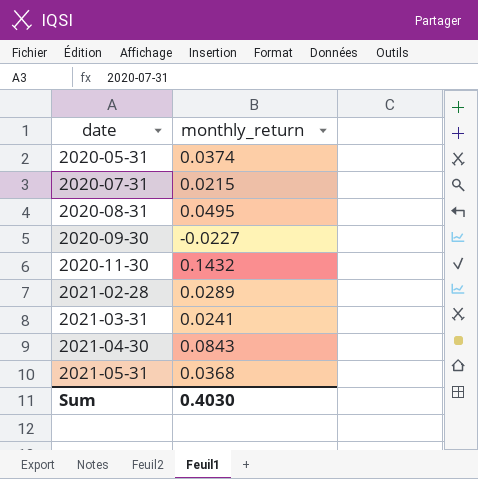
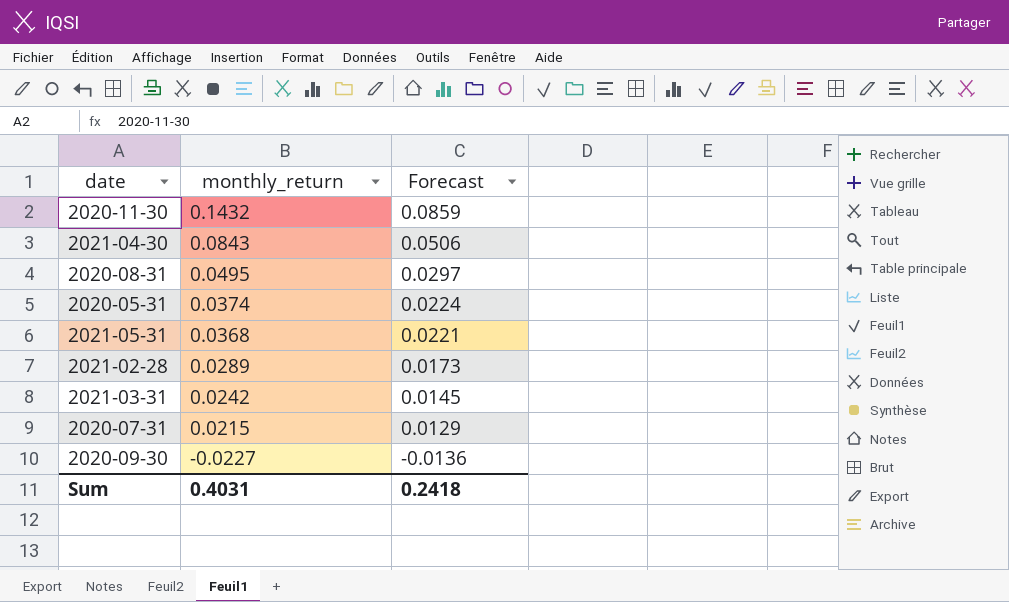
row order: date ascending -> monthly_return descending
column Forecast | formula: none -> [monthly_return] * 0.6
2021-03-31 | monthly_return: 0.0241 -> 0.0242
Sum | monthly_return: 0.4030 -> 0.4031

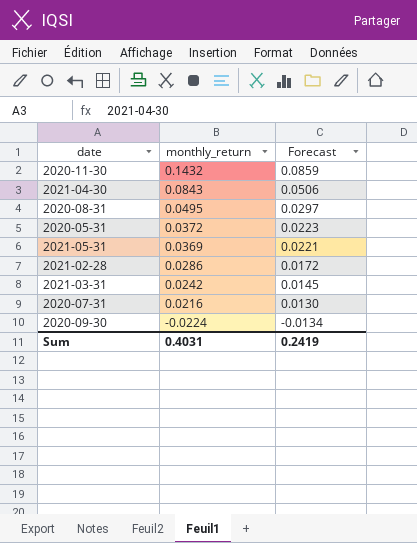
2020-05-31 | monthly_return: 0.0374 -> 0.0372
2020-05-31 | Forecast: 0.0224 -> 0.0223
2021-05-31 | monthly_return: 0.0368 -> 0.0369
2021-02-28 | monthly_return: 0.0289 -> 0.0286
2021-02-28 | Forecast: 0.0173 -> 0.0172
2020-07-31 | monthly_return: 0.0215 -> 0.0216
2020-07-31 | Forecast: 0.0129 -> 0.0130
2020-09-30 | monthly_return: -0.0227 -> -0.0224
2020-09-30 | Forecast: -0.0136 -> -0.0134
Sum | Forecast: 0.2418 -> 0.2419

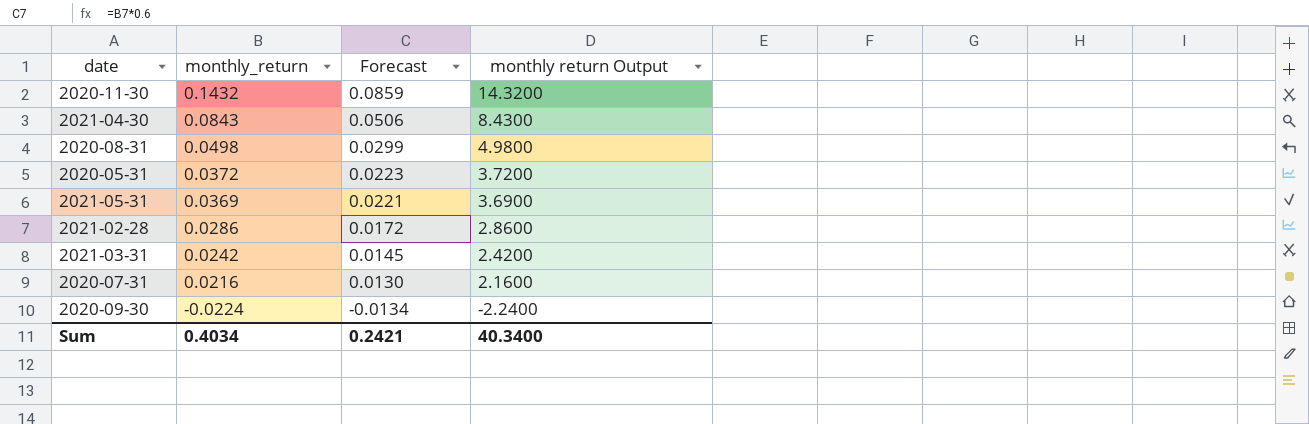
column monthly return Output | formula: none -> [monthly_return] * 100
2020-08-31 | monthly_return: 0.0495 -> 0.0498
2020-08-31 | Forecast: 0.0297 -> 0.0299
Sum | monthly_return: 0.4031 -> 0.4034
Sum | Forecast: 0.2419 -> 0.2421

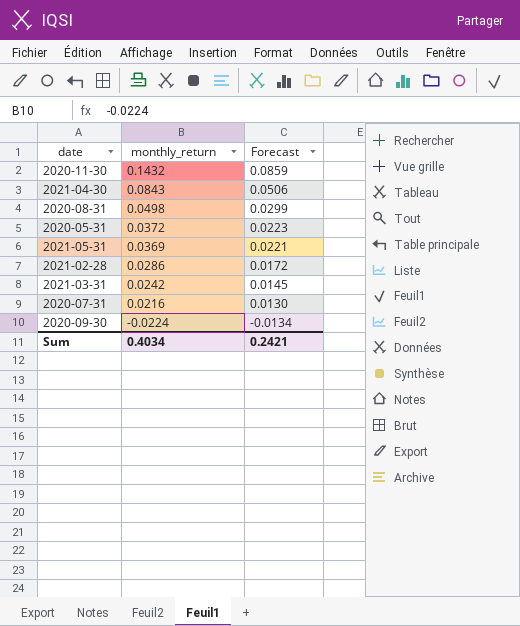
column monthly return Output | formula: [monthly_return] * 100 -> none

